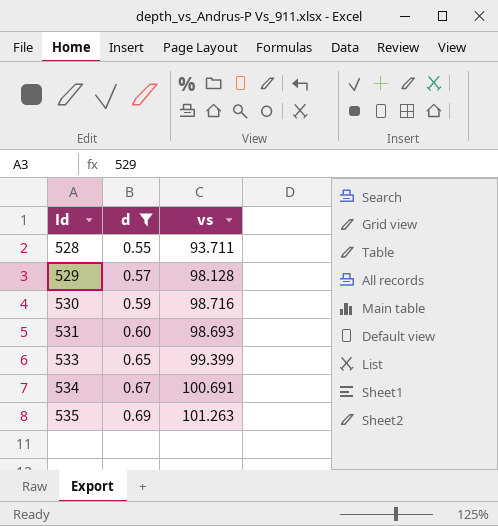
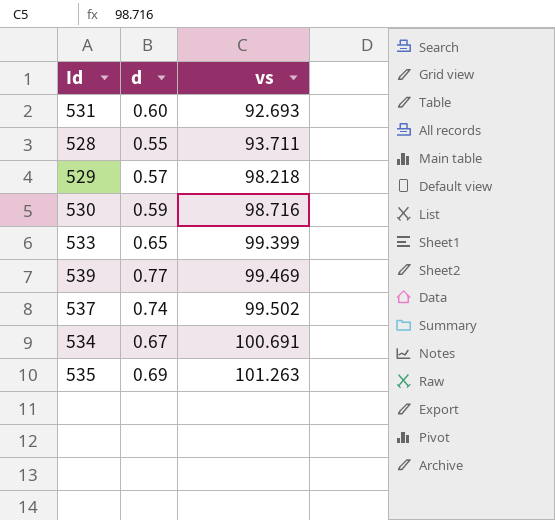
filter: d <= 0.69 -> none
row order: Id ascending -> vs ascending
531 | vs: 98.693 -> 92.693
529 | vs: 98.128 -> 98.218

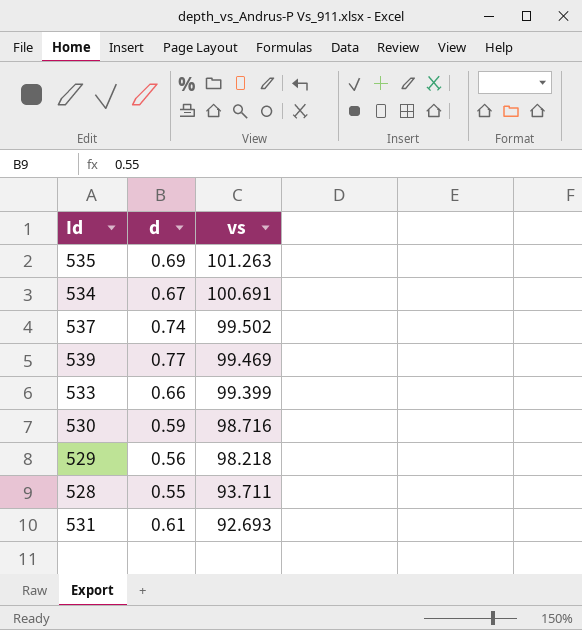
row order: vs ascending -> vs descending
533 | d: 0.65 -> 0.66
529 | d: 0.57 -> 0.56
531 | d: 0.60 -> 0.61

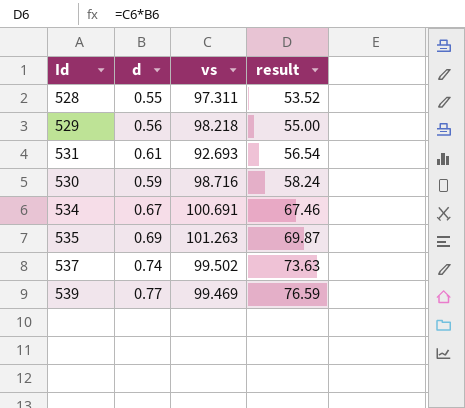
row order: vs descending -> result ascending
column result | formula: none -> [d] * [vs]
row 533: 0.66 | 99.399 -> none
528 | vs: 93.711 -> 97.311

